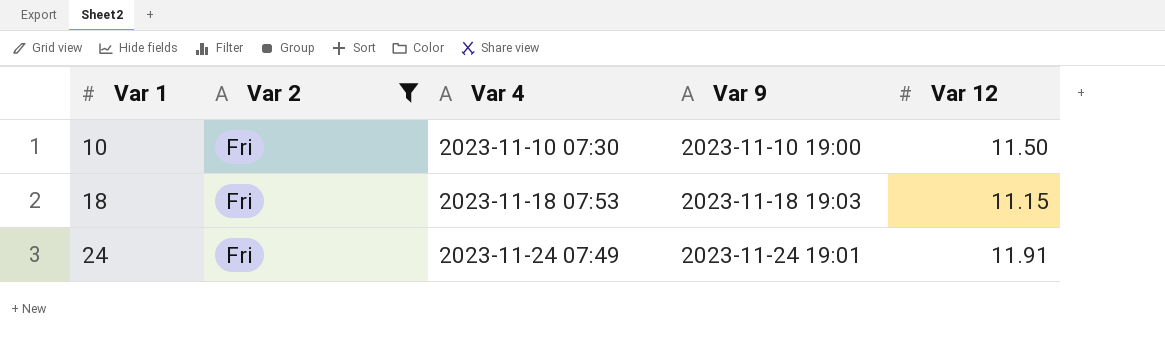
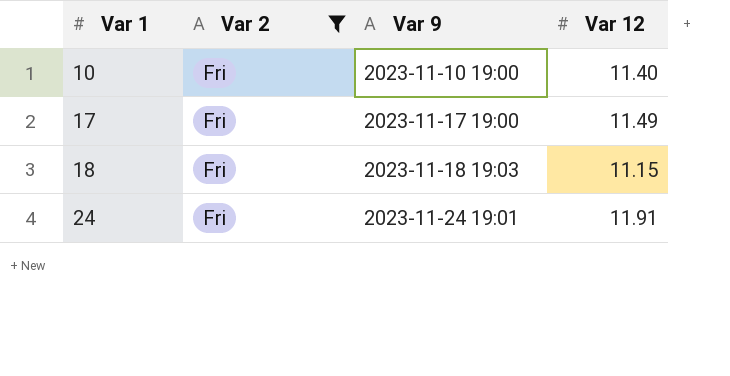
column Var 4 | position: 3 -> none
10 | Var 12: 11.50 -> 11.40
row 17: none -> Fri | 2023-11-17 19:00 | 11.49

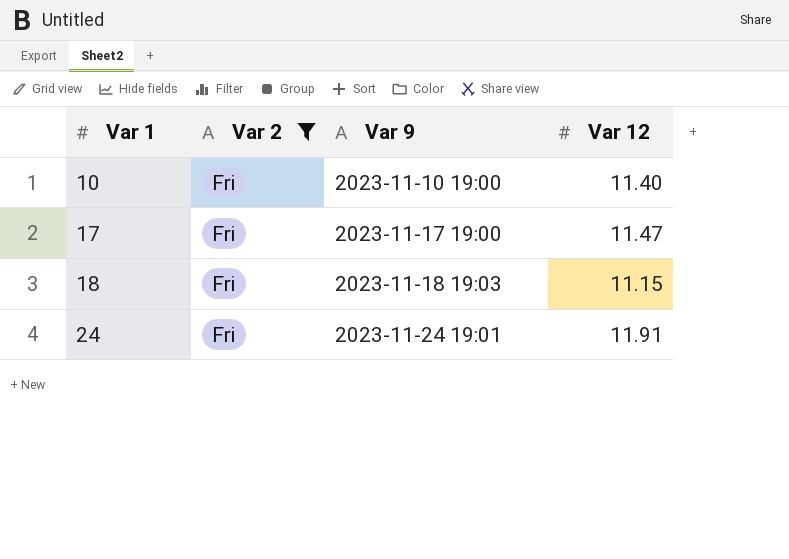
17 | Var 12: 11.49 -> 11.47

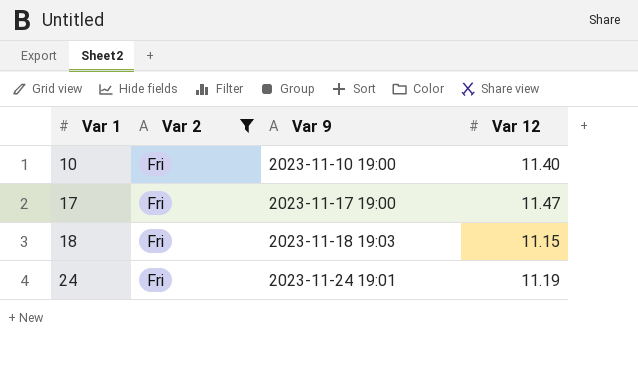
24 | Var 12: 11.91 -> 11.19

